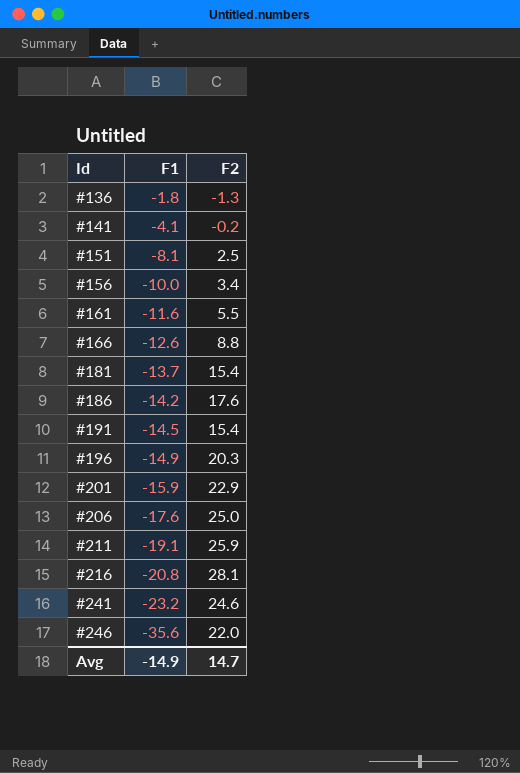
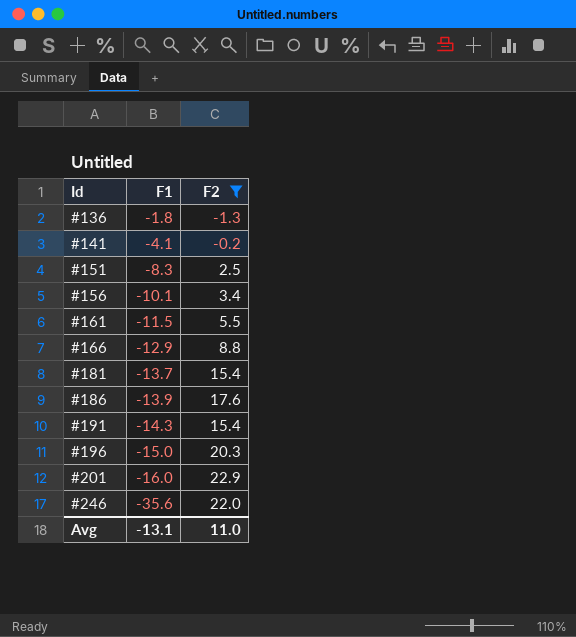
filter: none -> F2 <= 22.9
#151 | F1: -8.1 -> -8.3
#156 | F1: -10.0 -> -10.1
#161 | F1: -11.6 -> -11.5
#166 | F1: -12.6 -> -12.9
#186 | F1: -14.2 -> -13.9
#191 | F1: -14.5 -> -14.3
#196 | F1: -14.9 -> -15.0
#201 | F1: -15.9 -> -16.0
Avg | F1: -14.9 -> -13.1
Avg | F2: 14.7 -> 11.0

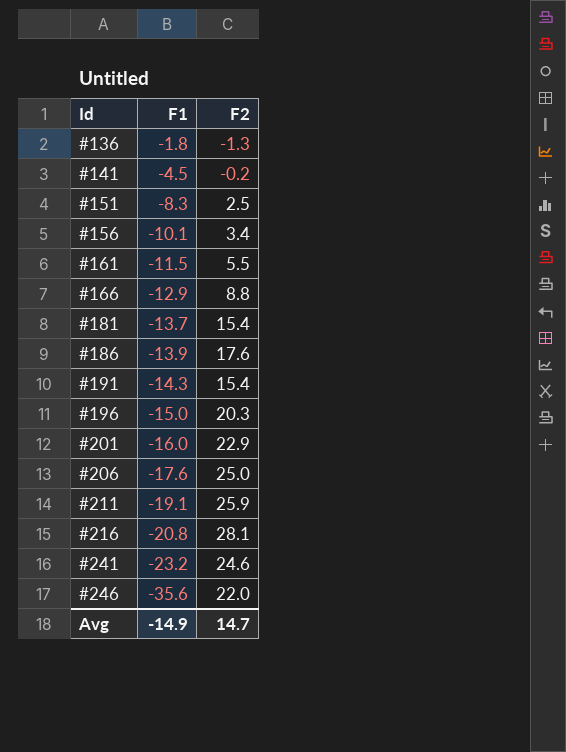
filter: F2 <= 22.9 -> none
#141 | F1: -4.1 -> -4.5
Avg | F1: -13.1 -> -14.9
Avg | F2: 11.0 -> 14.7

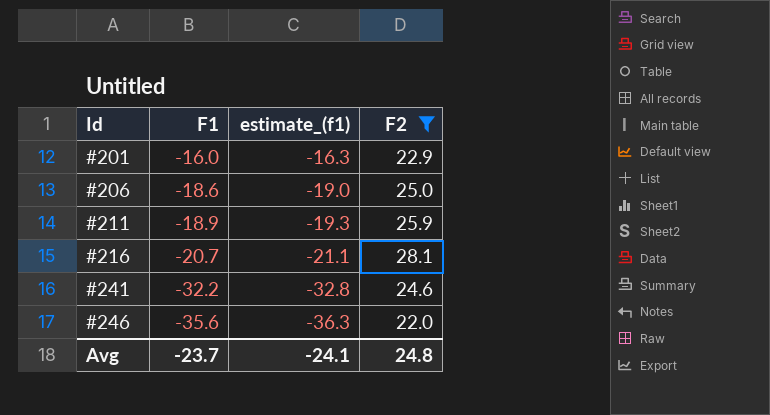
filter: none -> F2 >= 22.0
column estimate_(f1) | formula: none -> [F1] * 1.02
#206 | F1: -17.6 -> -18.6
#211 | F1: -19.1 -> -18.9
#216 | F1: -20.8 -> -20.7
#241 | F1: -23.2 -> -32.2
Avg | F1: -14.9 -> -23.7
Avg | F2: 14.7 -> 24.8

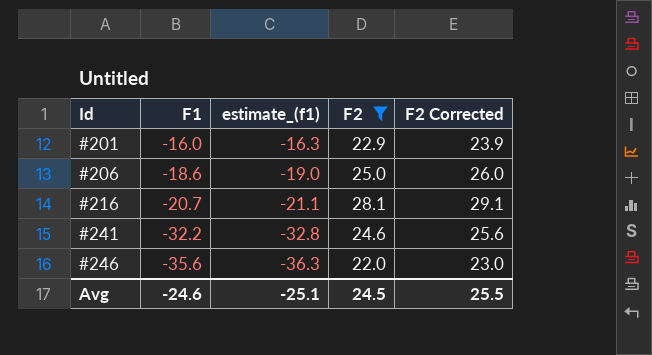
column F2 Corrected | formula: none -> [F2] + 1
row #211: -18.9 | -19.3 | 25.9 -> none
Avg | F1: -23.7 -> -24.6
Avg | estimate_(f1): -24.1 -> -25.1
Avg | F2: 24.8 -> 24.5

